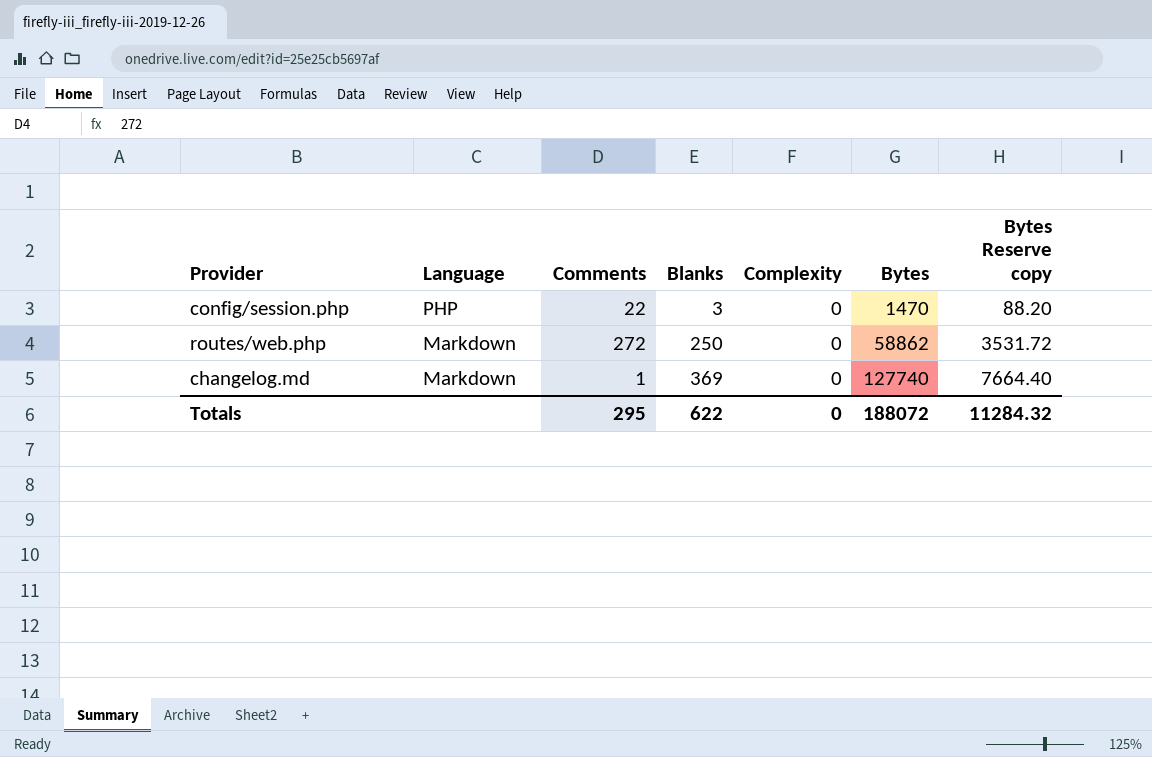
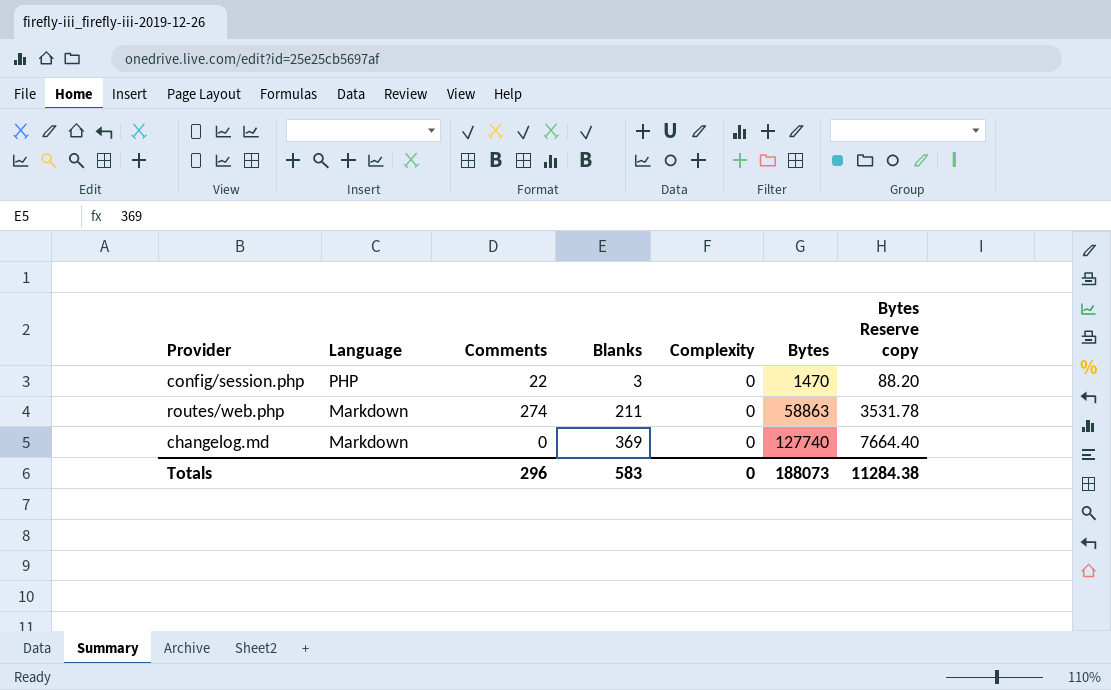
routes/web.php | Comments: 272 -> 274
routes/web.php | Blanks: 250 -> 211
routes/web.php | Bytes: 58862 -> 58863
routes/web.php | Bytes Reserve copy: 3531.72 -> 3531.78
changelog.md | Comments: 1 -> 0
Totals | Comments: 295 -> 296
Totals | Blanks: 622 -> 583
Totals | Bytes: 188072 -> 188073
Totals | Bytes Reserve copy: 11284.32 -> 11284.38

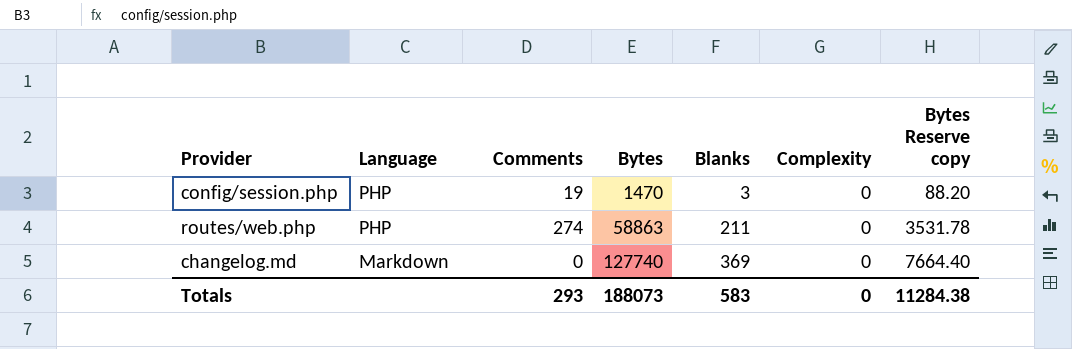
column Bytes | position: 6 -> 4
config/session.php | Comments: 22 -> 19
routes/web.php | Language: Markdown -> PHP
Totals | Comments: 296 -> 293

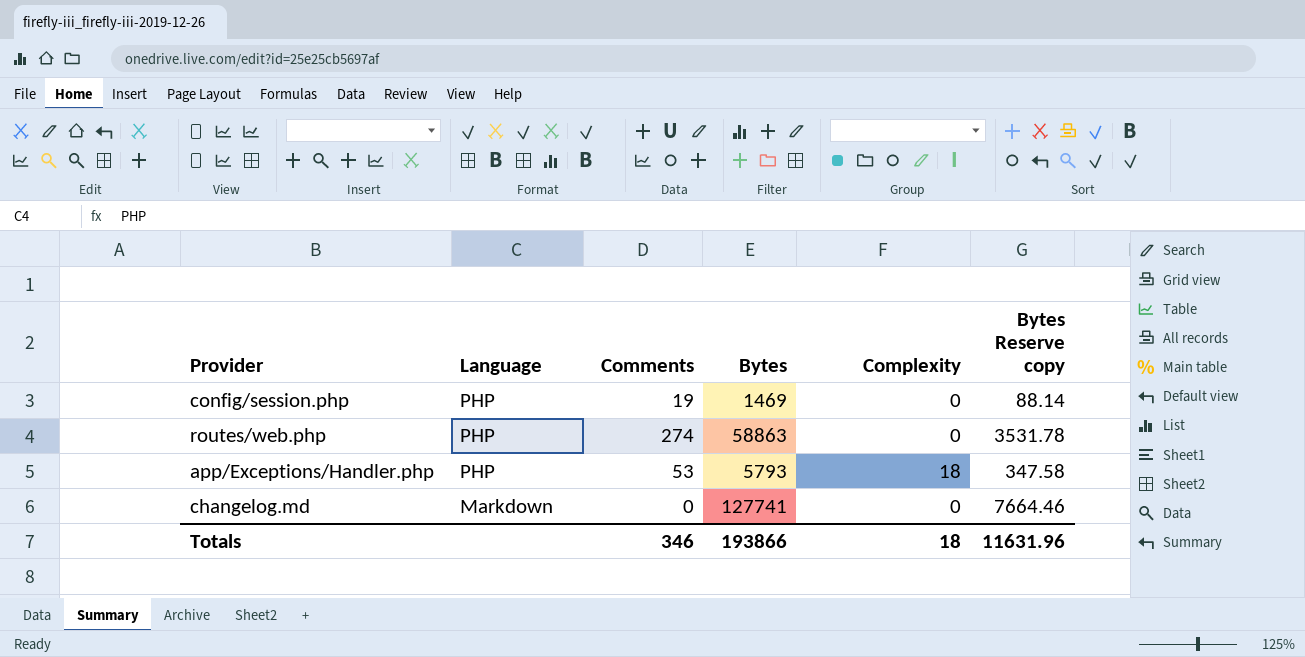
column Blanks | position: 5 -> none
config/session.php | Bytes: 1470 -> 1469
config/session.php | Bytes Reserve copy: 88.20 -> 88.14
row app/Exceptions/Handler.php: none -> PHP | 53 | 5793 | 18 | 347.58
changelog.md | Bytes: 127740 -> 127741
changelog.md | Bytes Reserve copy: 7664.40 -> 7664.46
Totals | Comments: 293 -> 346
Totals | Bytes: 188073 -> 193866
Totals | Complexity: 0 -> 18
Totals | Bytes Reserve copy: 11284.38 -> 11631.96

